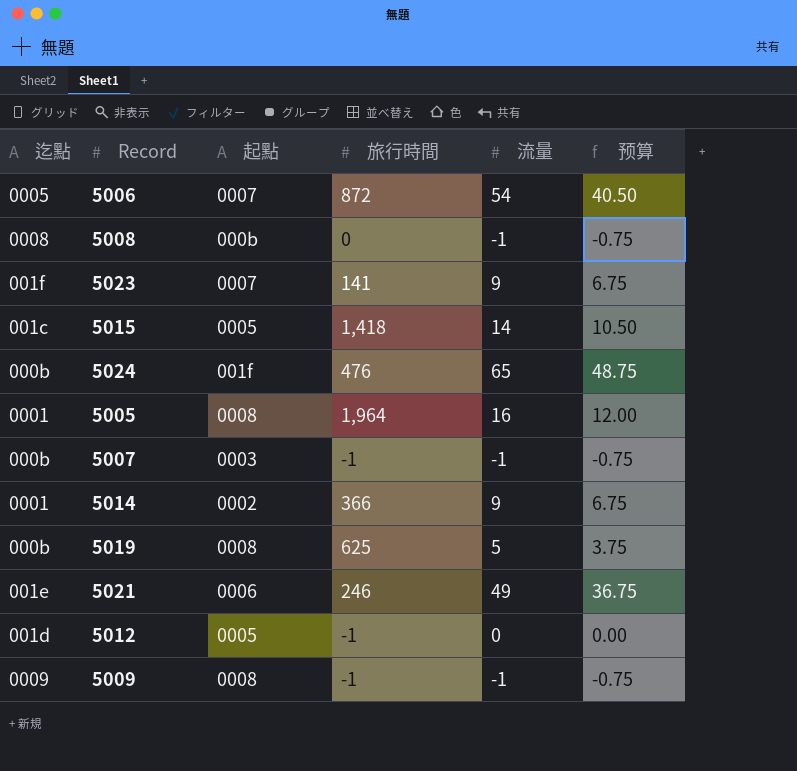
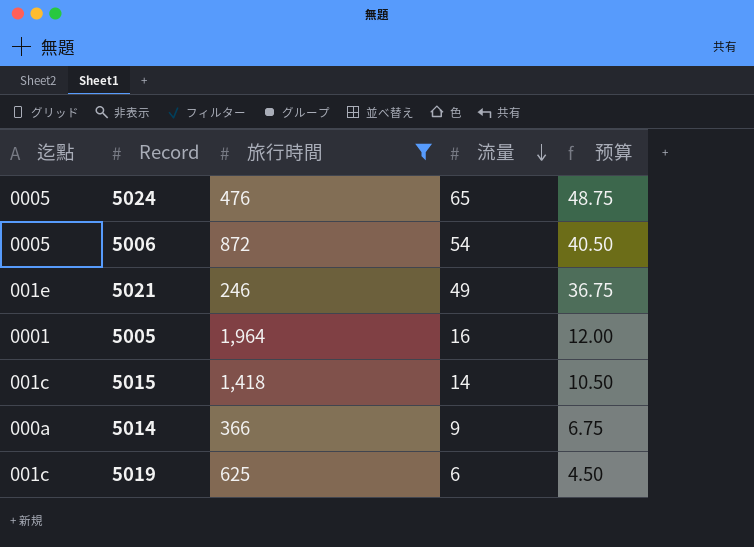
filter: none -> 旅行時間 >= 246
row order: none -> 流量 descending
column 起點 | position: 3 -> none
5024 | 迄點: 000b -> 0005
5014 | 迄點: 0001 -> 000a
5019 | 迄點: 000b -> 001c
5019 | 流量: 5 -> 6
5019 | 预算: 3.75 -> 4.50

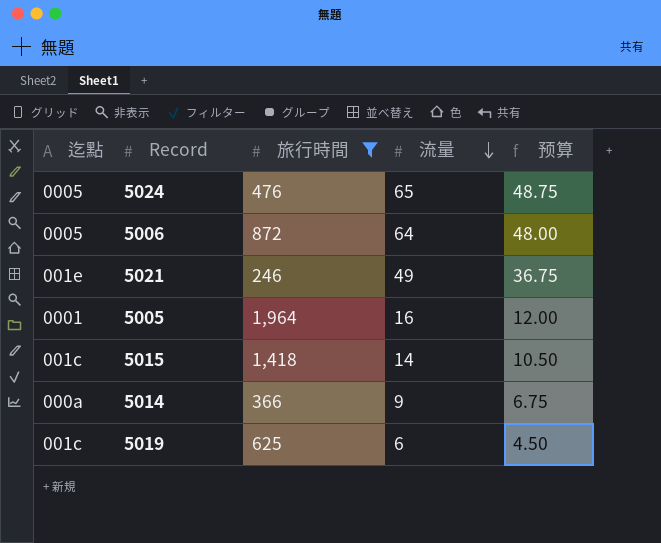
5006 | 流量: 54 -> 64
5006 | 预算: 40.50 -> 48.00

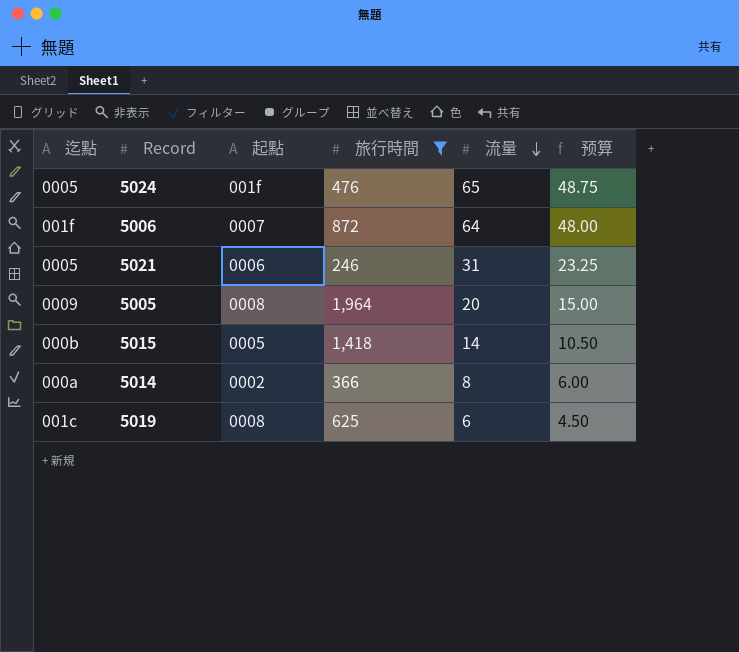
column 起點 | position: none -> 3
5006 | 迄點: 0005 -> 001f
5021 | 迄點: 001e -> 0005
5021 | 流量: 49 -> 31
5021 | 预算: 36.75 -> 23.25
5005 | 迄點: 0001 -> 0009
5005 | 流量: 16 -> 20
5005 | 预算: 12.00 -> 15.00
5015 | 迄點: 001c -> 000b
5014 | 流量: 9 -> 8
5014 | 预算: 6.75 -> 6.00

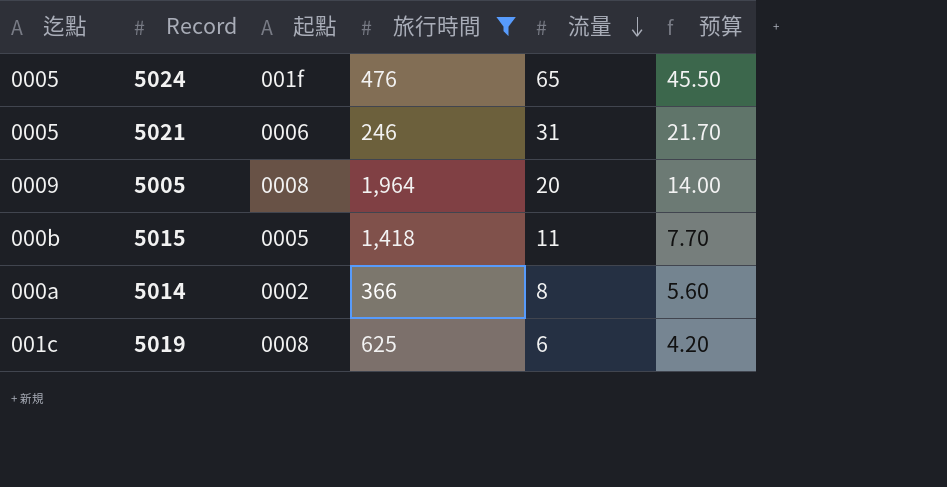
column 预算 | formula: [流量] * 0.75 -> [流量] * 0.7
row 5006: 001f | 0007 | 872 | 64 | 48.00 -> none
5015 | 流量: 14 -> 11

